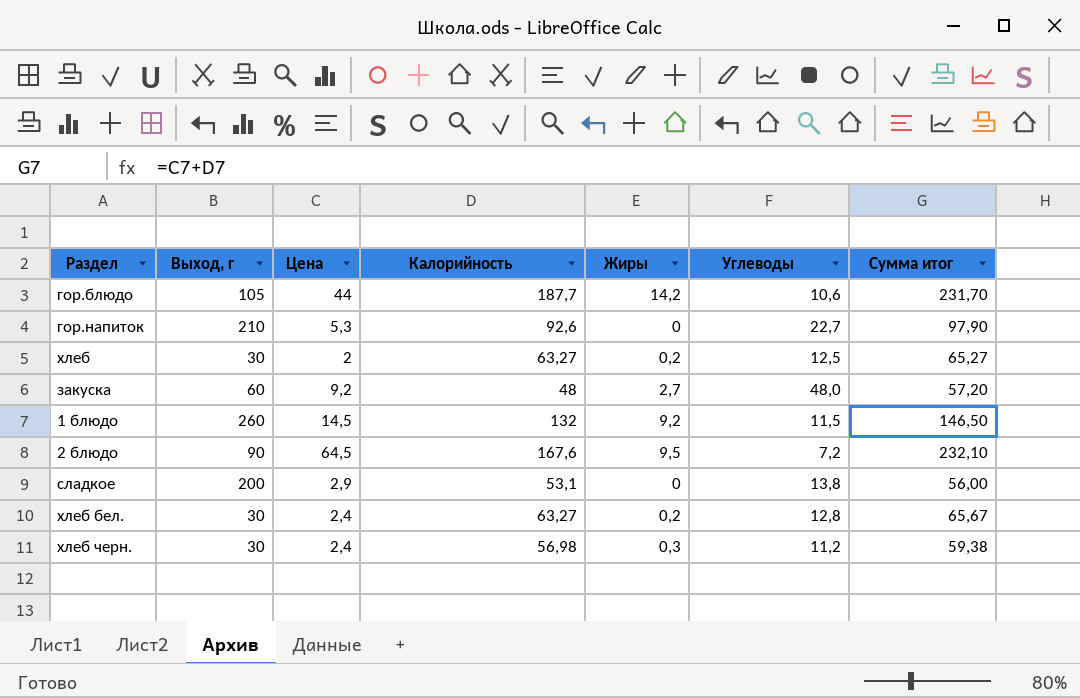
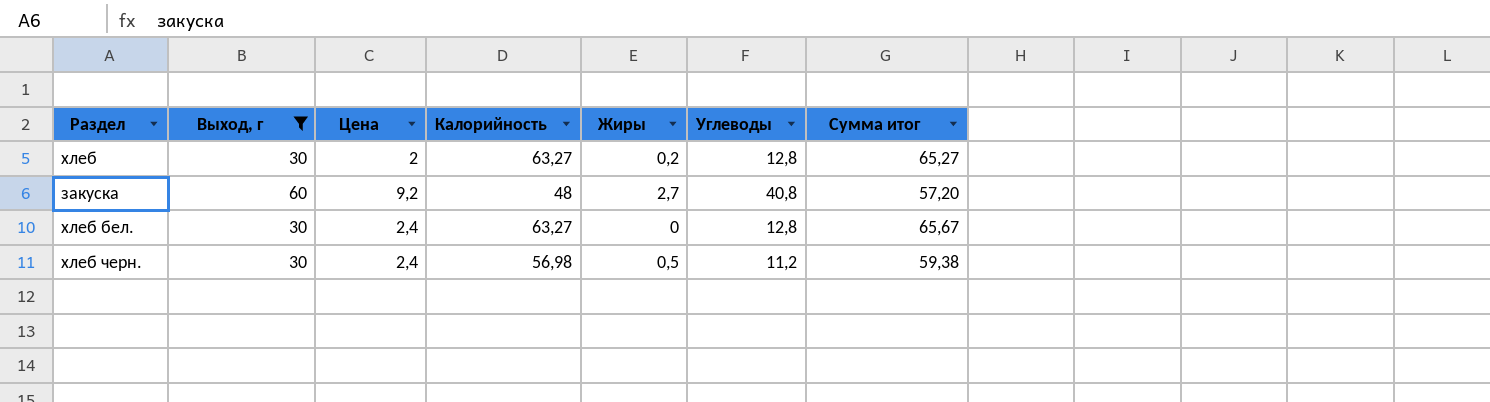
filter: none -> Выход, г <= 60
хлеб | Углеводы: 12,5 -> 12,8
закуска | Углеводы: 48,0 -> 40,8
хлеб бел. | Жиры: 0,2 -> 0
хлеб черн. | Жиры: 0,3 -> 0,5

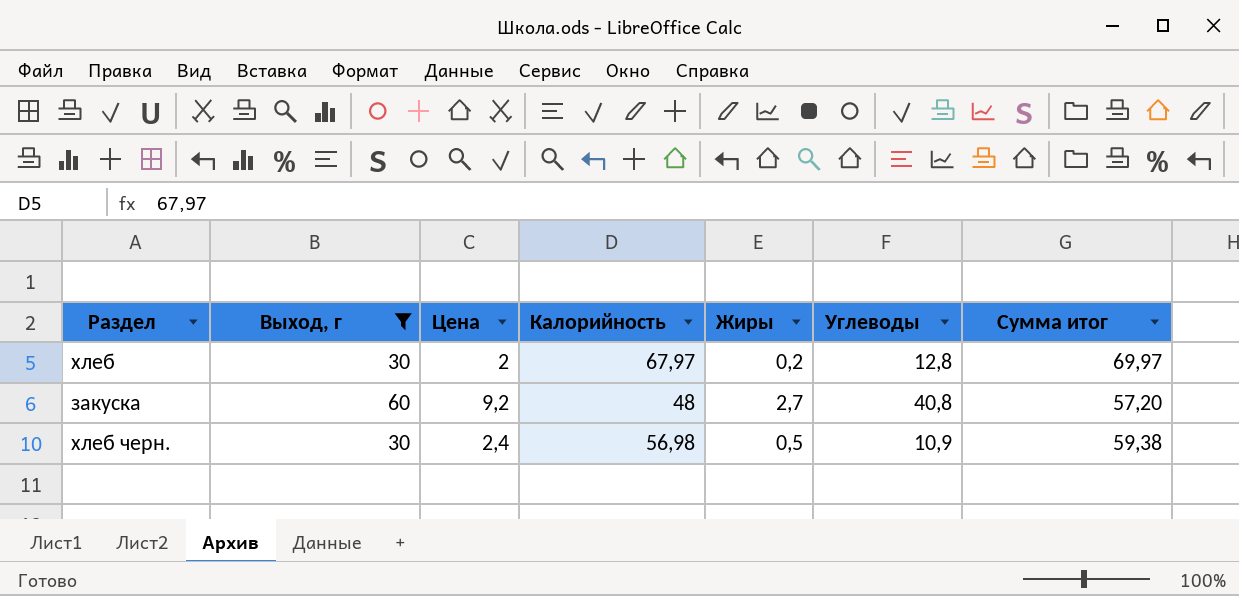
row хлеб бел.: 30 | 2,4 | 63,27 | 0 | 12,8 | 65,67 -> none
хлеб | Калорийность: 63,27 -> 67,97
хлеб | Сумма итог: 65,27 -> 69,97
хлеб черн. | Углеводы: 11,2 -> 10,9

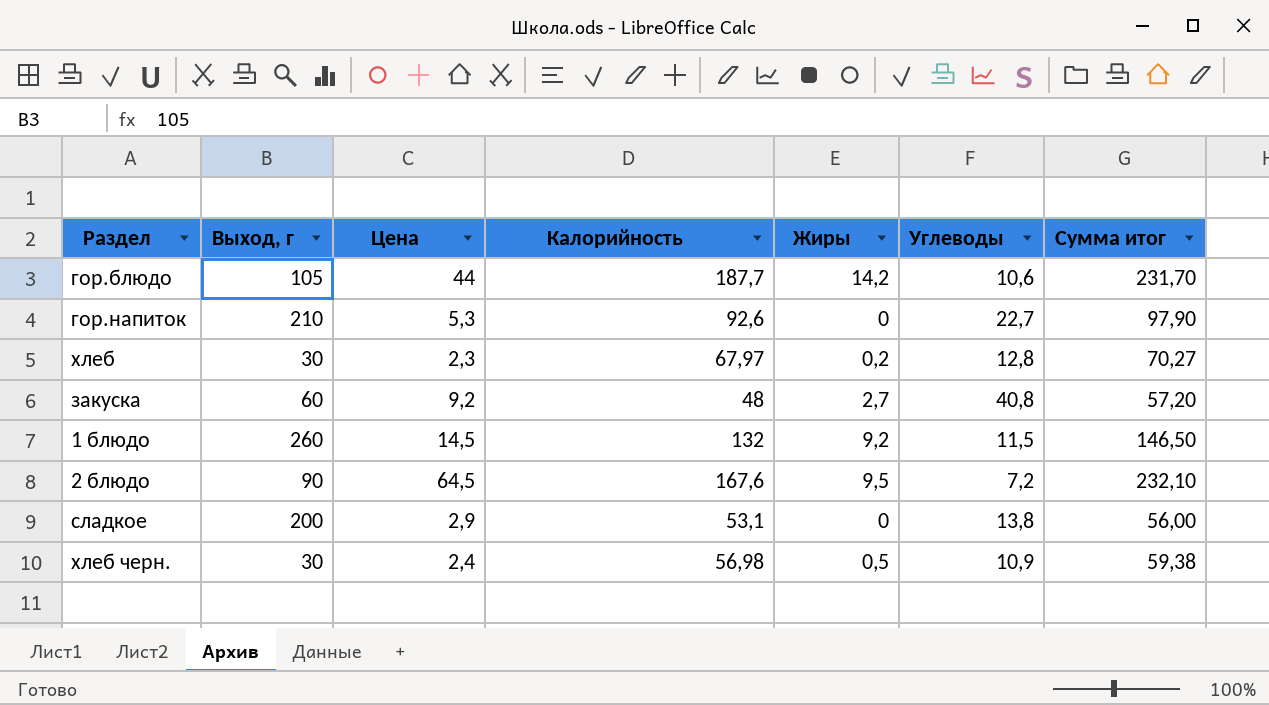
filter: Выход, г <= 60 -> none
хлеб | Цена: 2 -> 2,3
хлеб | Сумма итог: 69,97 -> 70,27

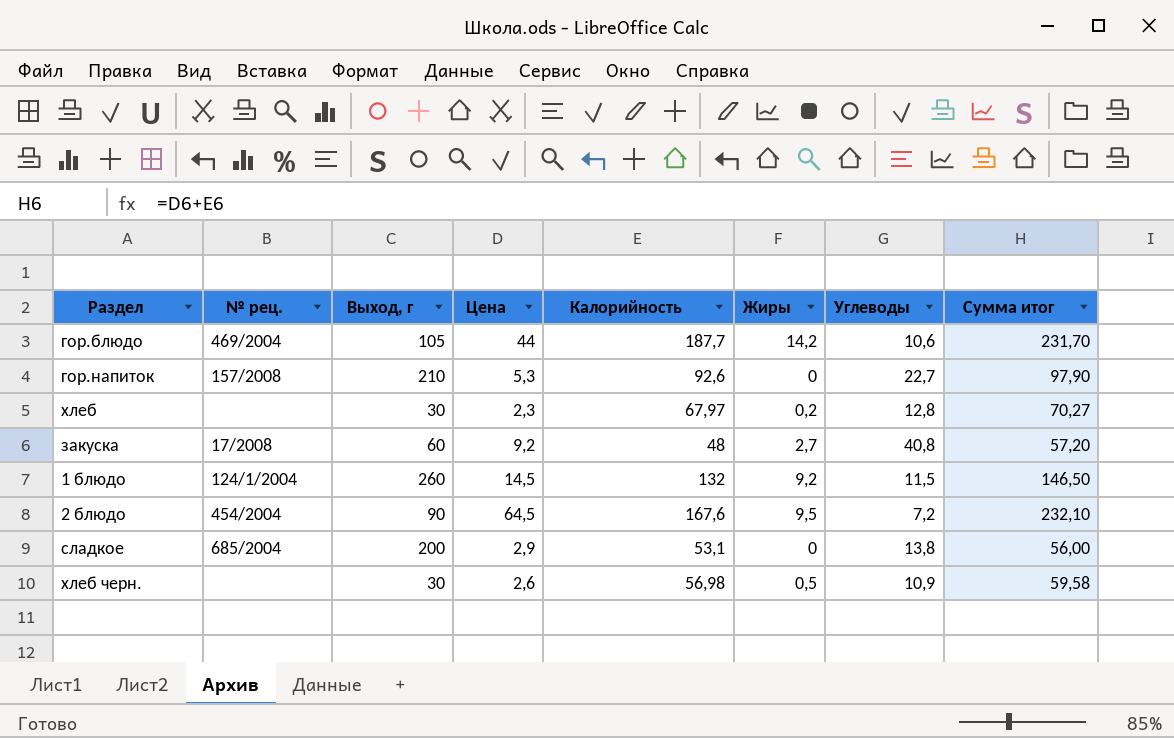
column № рец. | position: none -> 2
хлеб черн. | Цена: 2,4 -> 2,6
хлеб черн. | Сумма итог: 59,38 -> 59,58

